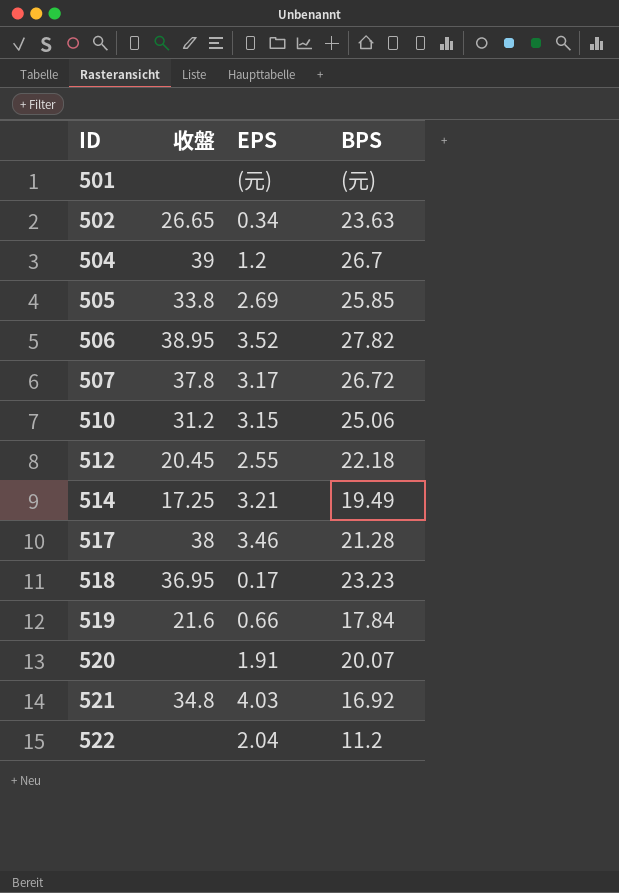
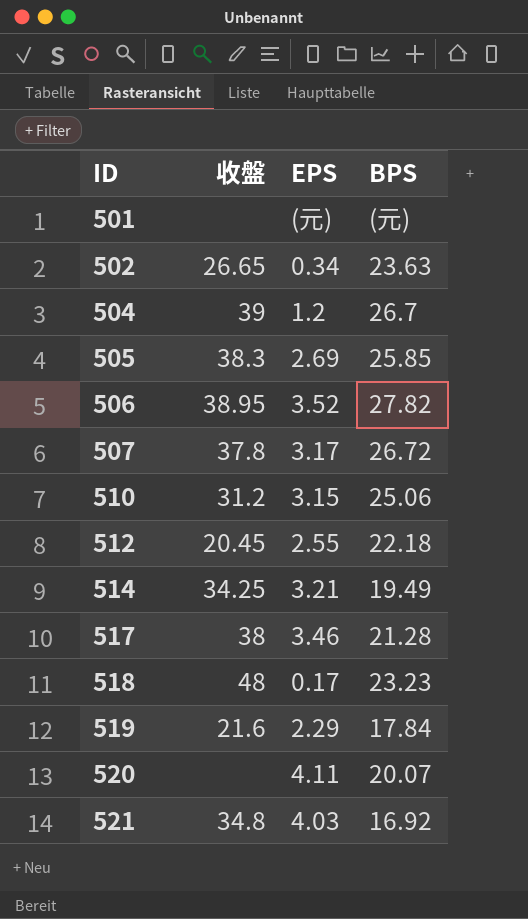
row 522: none | 2.04 | 11.2 -> none
505 | 收盤: 33.8 -> 38.3
514 | 收盤: 17.25 -> 34.25
518 | 收盤: 36.95 -> 48
519 | EPS: 0.66 -> 2.29
520 | EPS: 1.91 -> 4.11

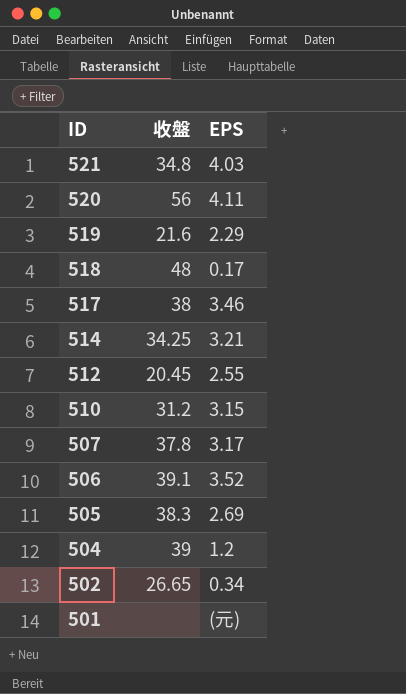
row order: ID ascending -> ID descending
column BPS | position: 4 -> none
520 | 收盤: none -> 56
506 | 收盤: 38.95 -> 39.1

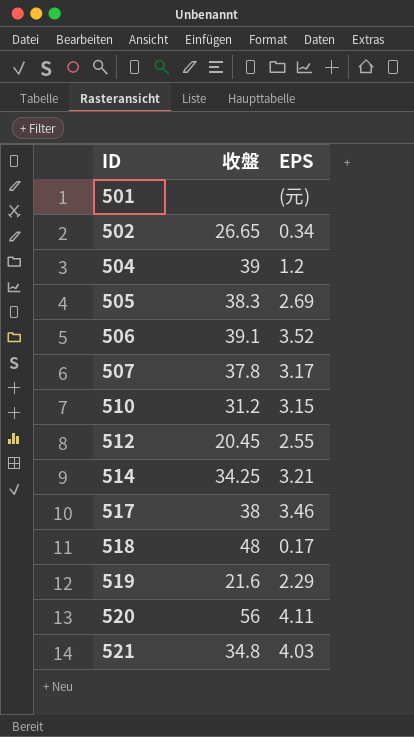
row order: ID descending -> ID ascending

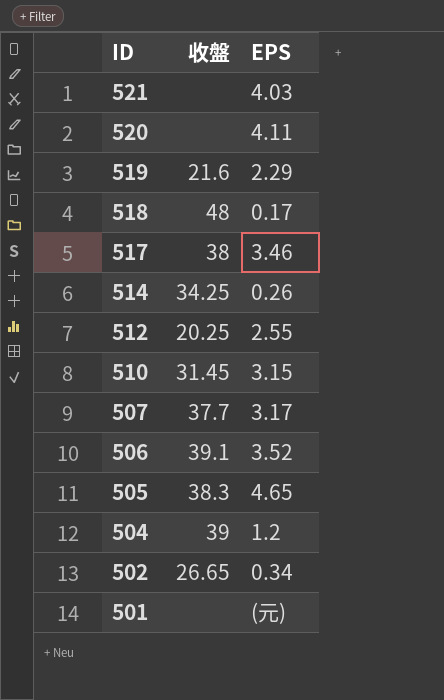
row order: ID ascending -> ID descending
521 | 收盤: 34.8 -> none
520 | 收盤: 56 -> none
514 | EPS: 3.21 -> 0.26
512 | 收盤: 20.45 -> 20.25
510 | 收盤: 31.2 -> 31.45
507 | 收盤: 37.8 -> 37.7
505 | EPS: 2.69 -> 4.65

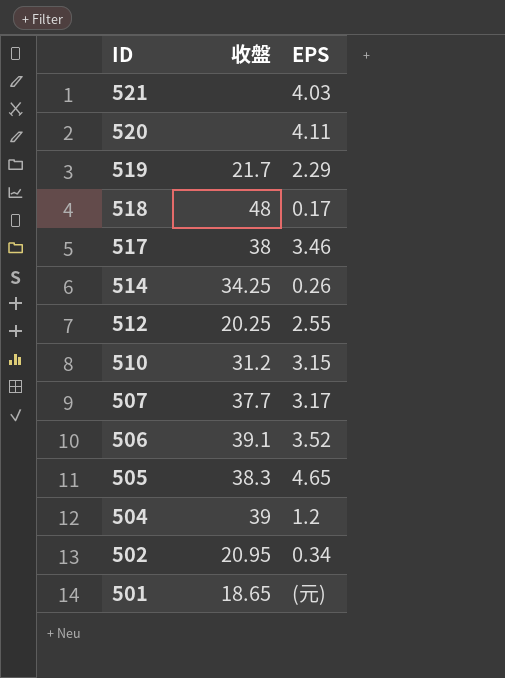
519 | 收盤: 21.6 -> 21.7
510 | 收盤: 31.45 -> 31.2
502 | 收盤: 26.65 -> 20.95
501 | 收盤: none -> 18.65

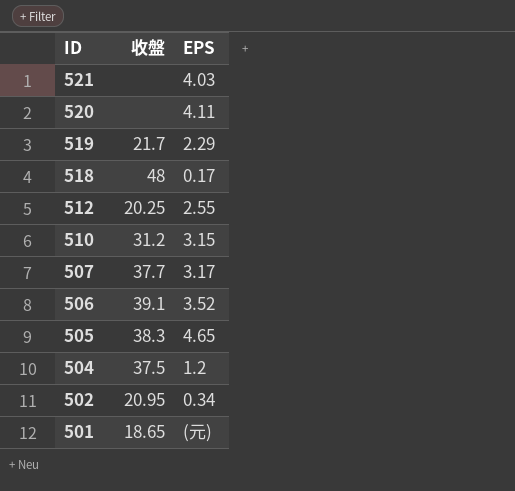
row 517: 38 | 3.46 -> none
row 514: 34.25 | 0.26 -> none
504 | 收盤: 39 -> 37.5

